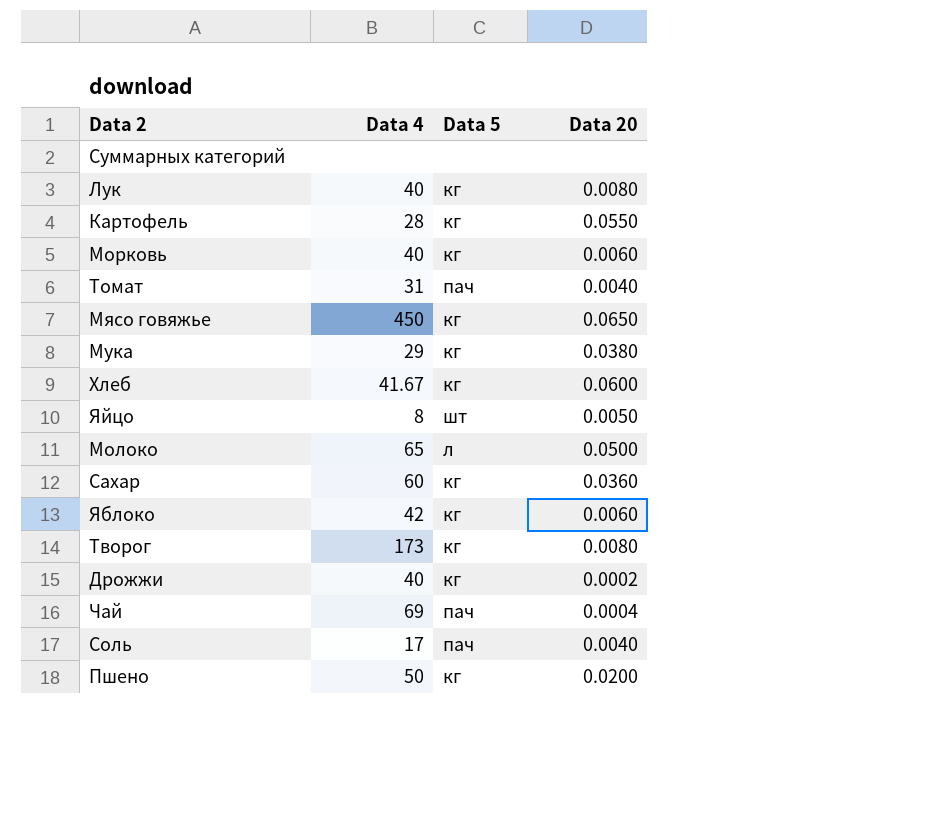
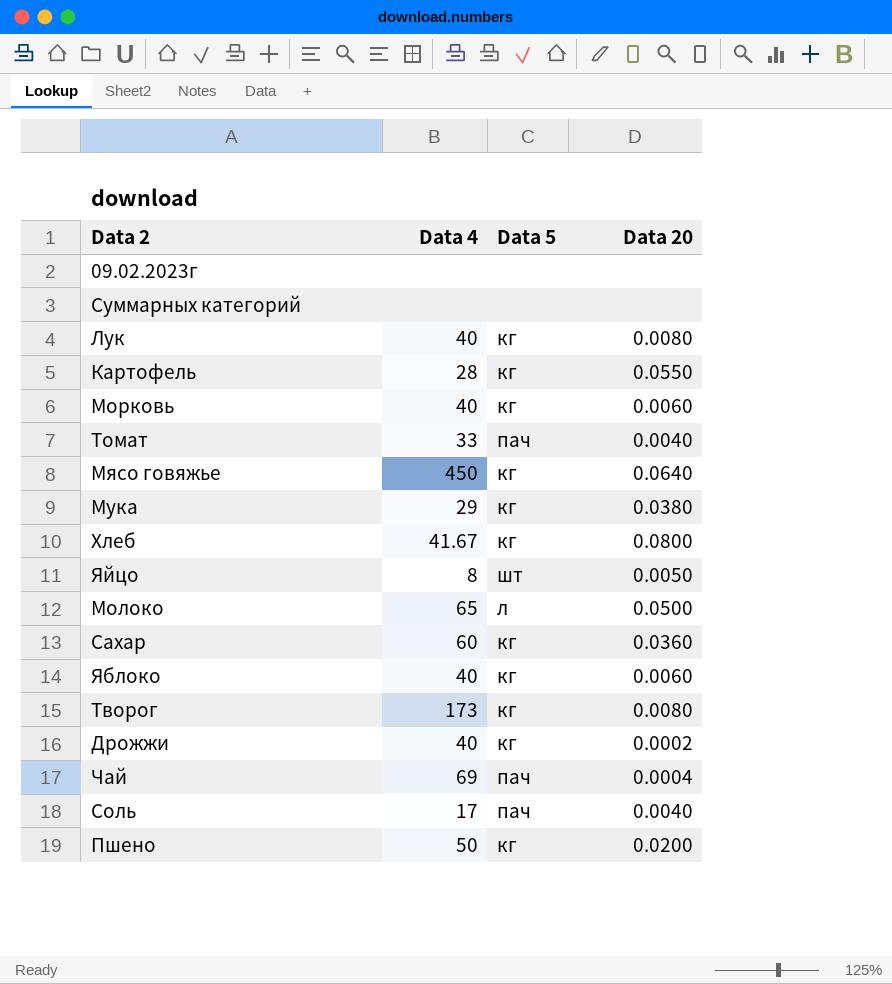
row 09.02.2023г: none -> none | none | none
Томат | Data 4: 31 -> 33
Мясо говяжье | Data 20: 0.0650 -> 0.0640
Хлеб | Data 20: 0.0600 -> 0.0800
Яблоко | Data 4: 42 -> 40

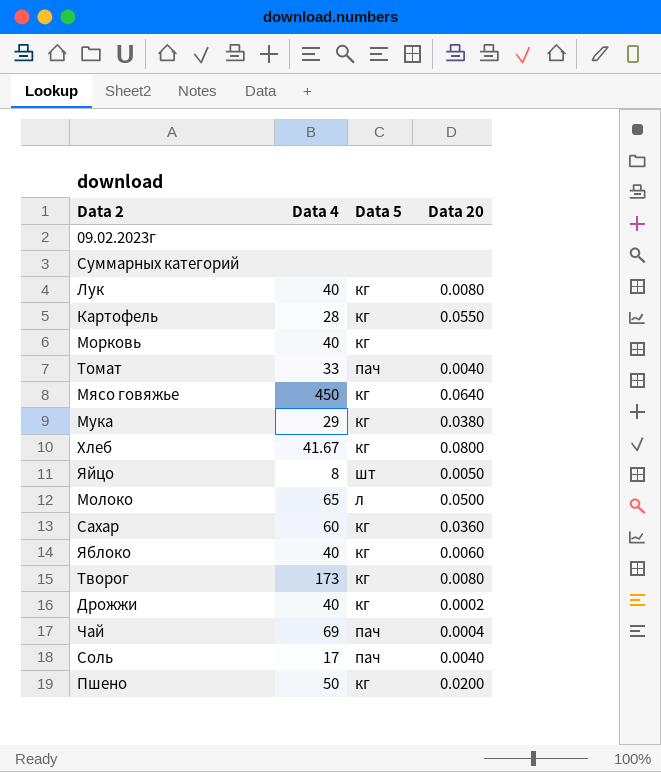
Морковь | Data 20: 0.0060 -> none

